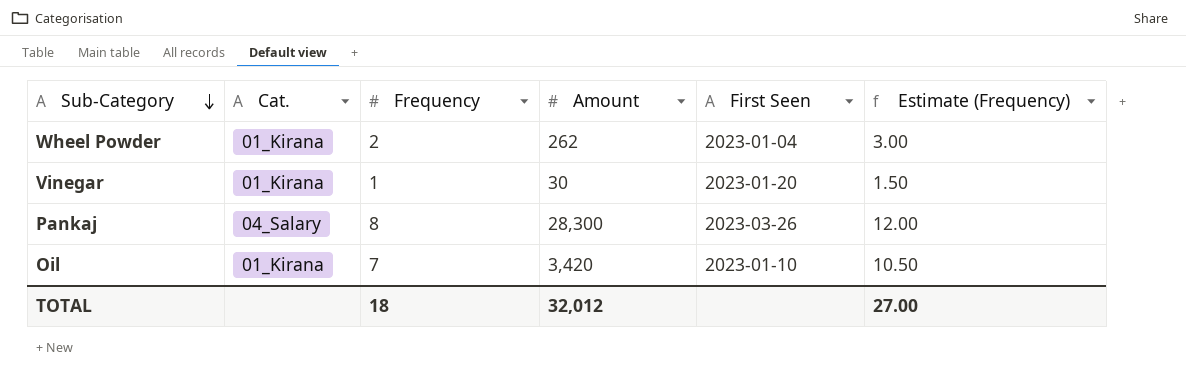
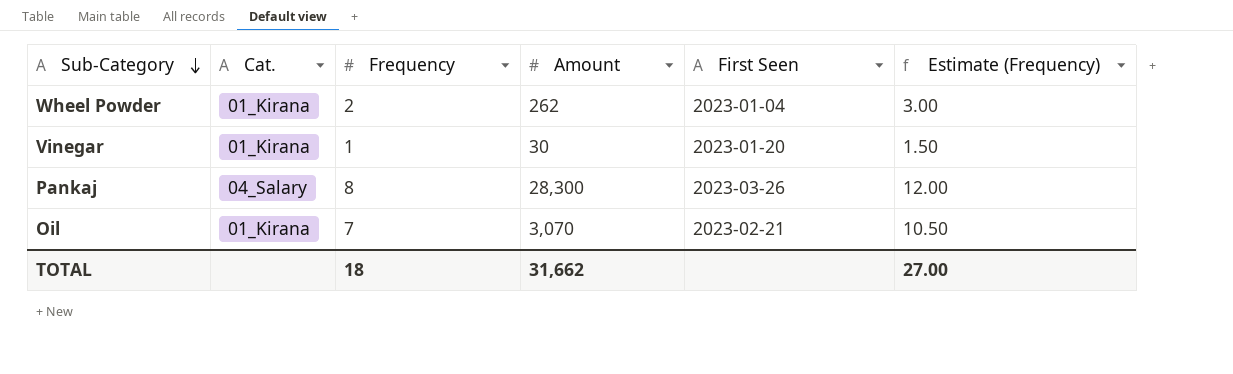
Oil | Amount: 3,420 -> 3,070
Oil | First Seen: 2023-01-10 -> 2023-02-21
TOTAL | Amount: 32,012 -> 31,662

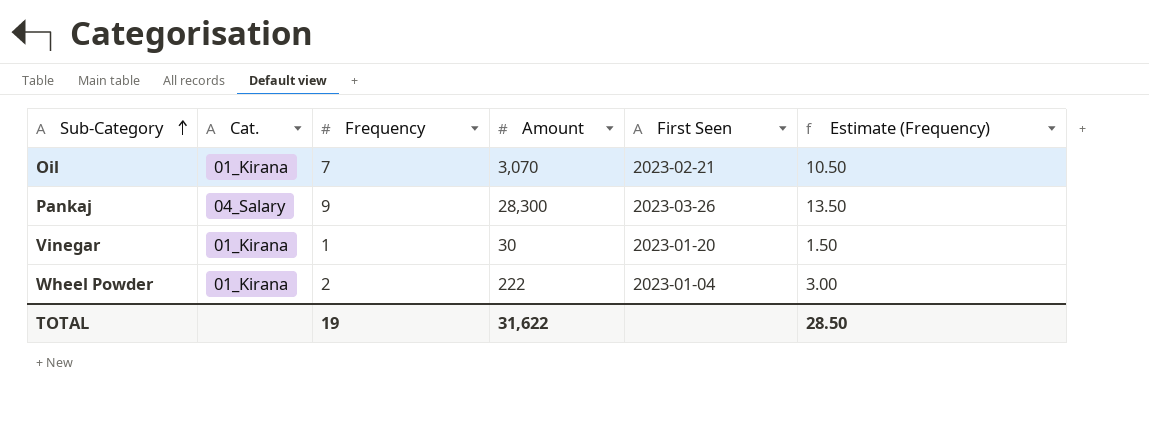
row order: Sub-Category descending -> Sub-Category ascending
Pankaj | Frequency: 8 -> 9
Pankaj | Estimate (Frequency): 12.00 -> 13.50
Wheel Powder | Amount: 262 -> 222
TOTAL | Frequency: 18 -> 19
TOTAL | Amount: 31,662 -> 31,622
TOTAL | Estimate (Frequency): 27.00 -> 28.50

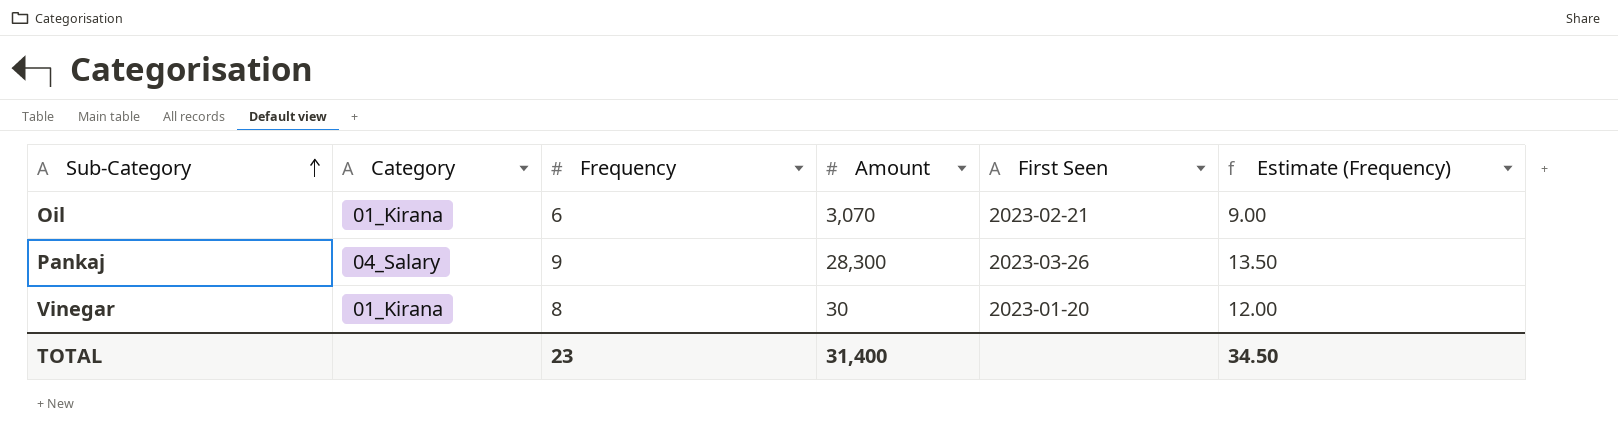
column name: Cat. -> Category
row Wheel Powder: 01_Kirana | 2 | 222 | 2023-01-04 | 3.00 -> none
Oil | Frequency: 7 -> 6
Oil | Estimate (Frequency): 10.50 -> 9.00
Vinegar | Frequency: 1 -> 8
Vinegar | Estimate (Frequency): 1.50 -> 12.00
TOTAL | Frequency: 19 -> 23
TOTAL | Amount: 31,622 -> 31,400
TOTAL | Estimate (Frequency): 28.50 -> 34.50

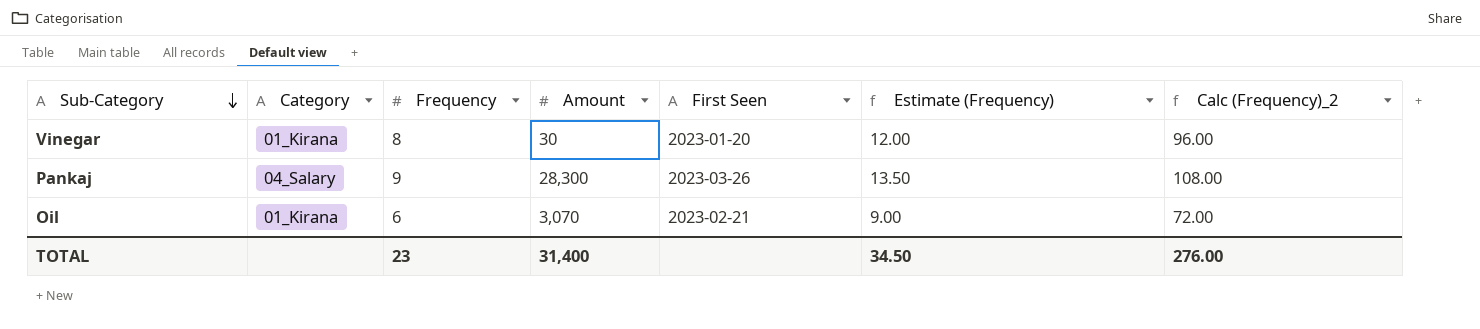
row order: Sub-Category ascending -> Sub-Category descending
column Calc (Frequency)_2 | formula: none -> [Frequency] * 12

